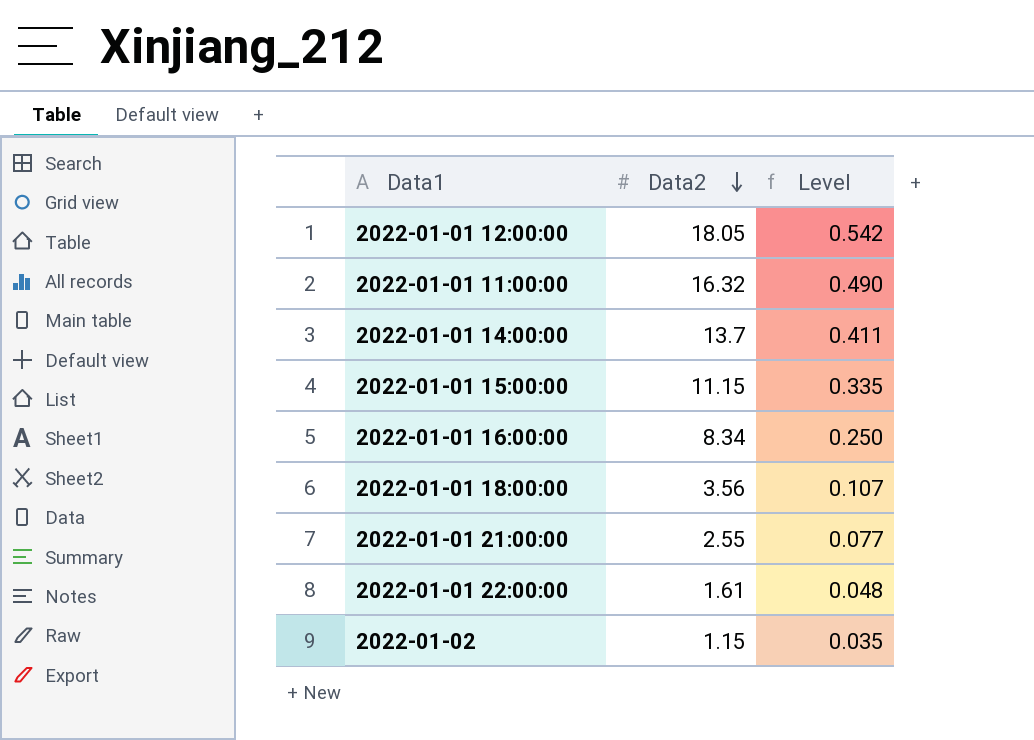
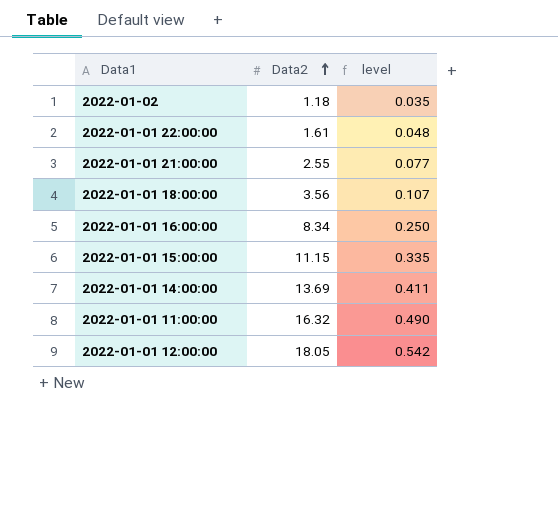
row order: Data2 descending -> Data2 ascending
column name: Level -> level
2022-01-02 | Data2: 1.15 -> 1.18
2022-01-01 14:00:00 | Data2: 13.7 -> 13.69

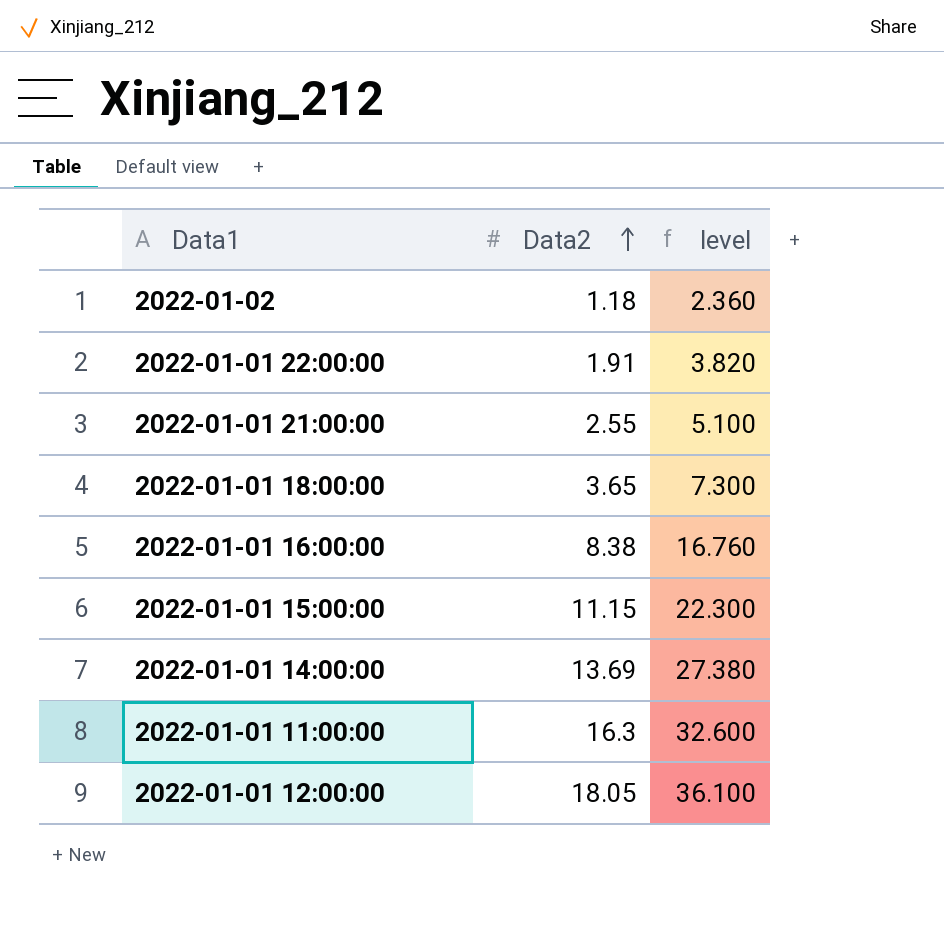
column level | formula: [Data2] * 0.03 -> [Data2] * 2
2022-01-01 22:00:00 | Data2: 1.61 -> 1.91
2022-01-01 18:00:00 | Data2: 3.56 -> 3.65
2022-01-01 16:00:00 | Data2: 8.34 -> 8.38
2022-01-01 11:00:00 | Data2: 16.32 -> 16.3

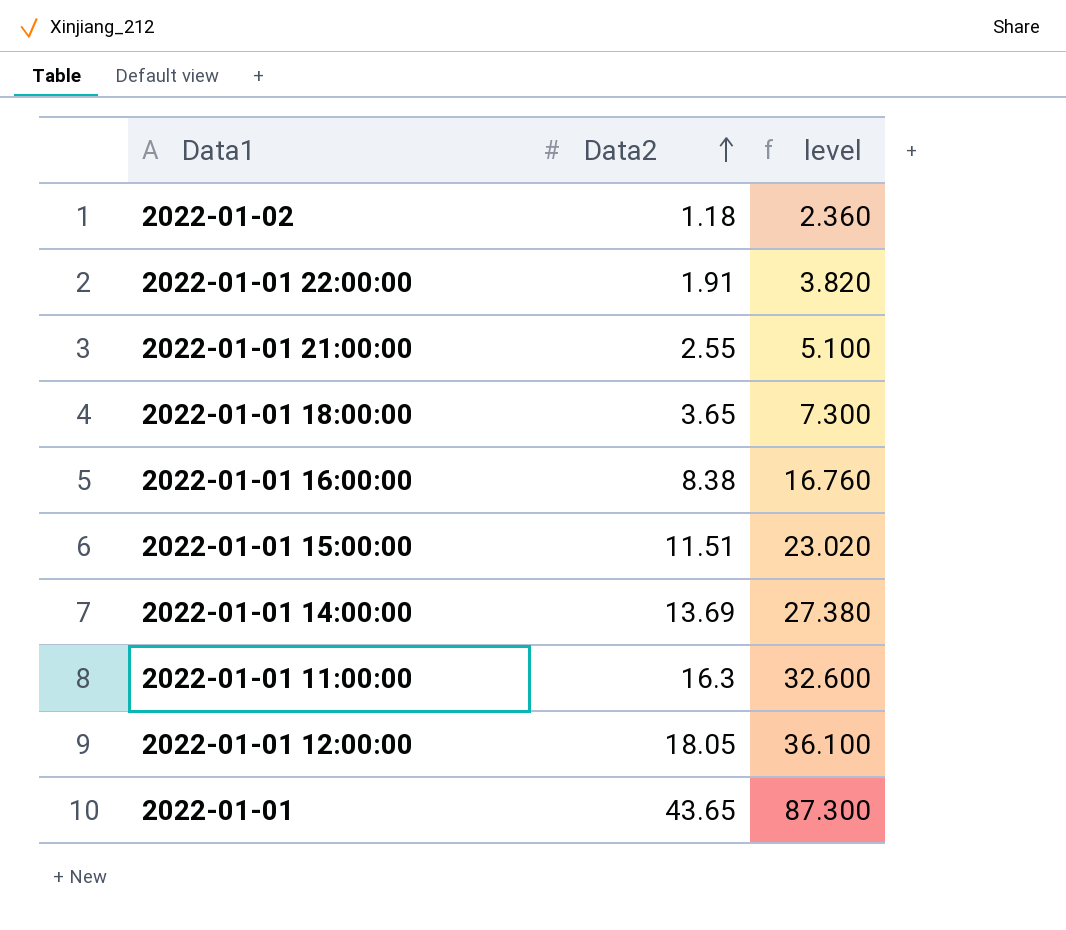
2022-01-01 15:00:00 | Data2: 11.15 -> 11.51
2022-01-01 15:00:00 | level: 22.300 -> 23.020
row 2022-01-01: none -> 43.65 | 87.300

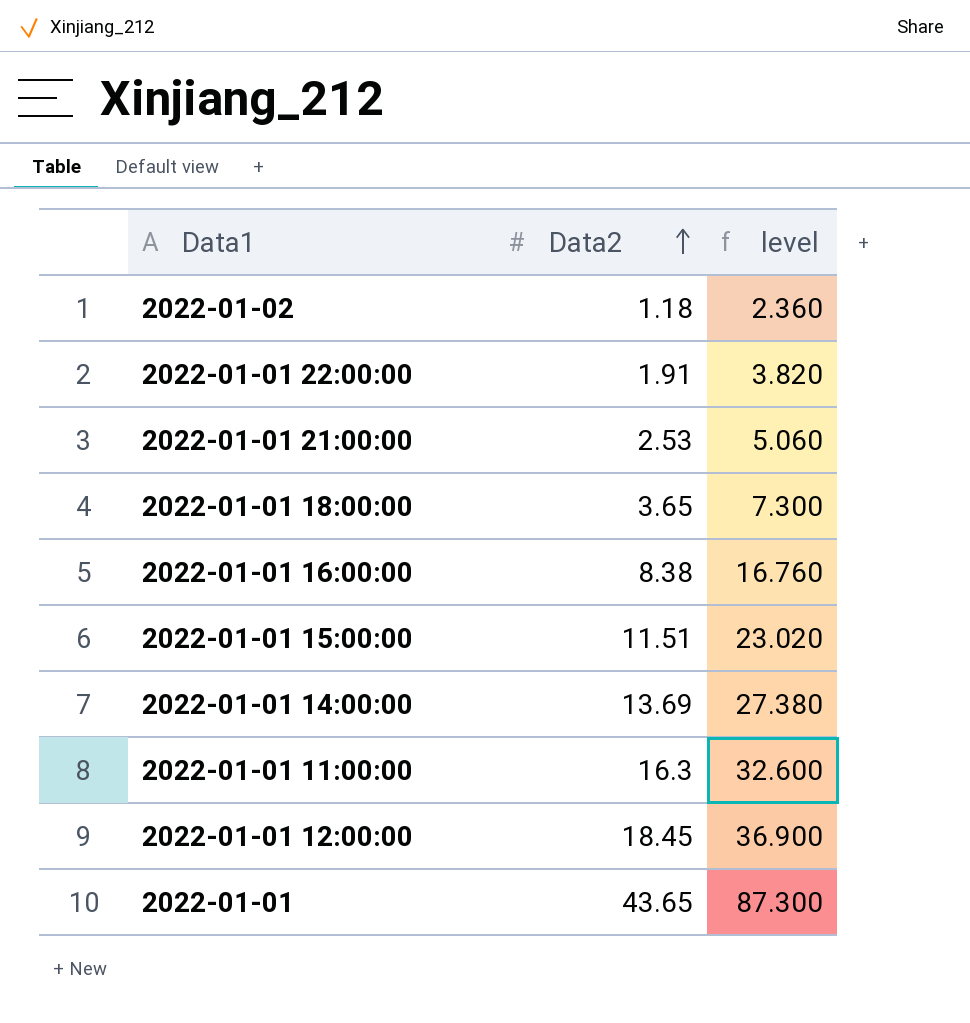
2022-01-01 21:00:00 | Data2: 2.55 -> 2.53
2022-01-01 21:00:00 | level: 5.100 -> 5.060
2022-01-01 12:00:00 | Data2: 18.05 -> 18.45
2022-01-01 12:00:00 | level: 36.100 -> 36.900

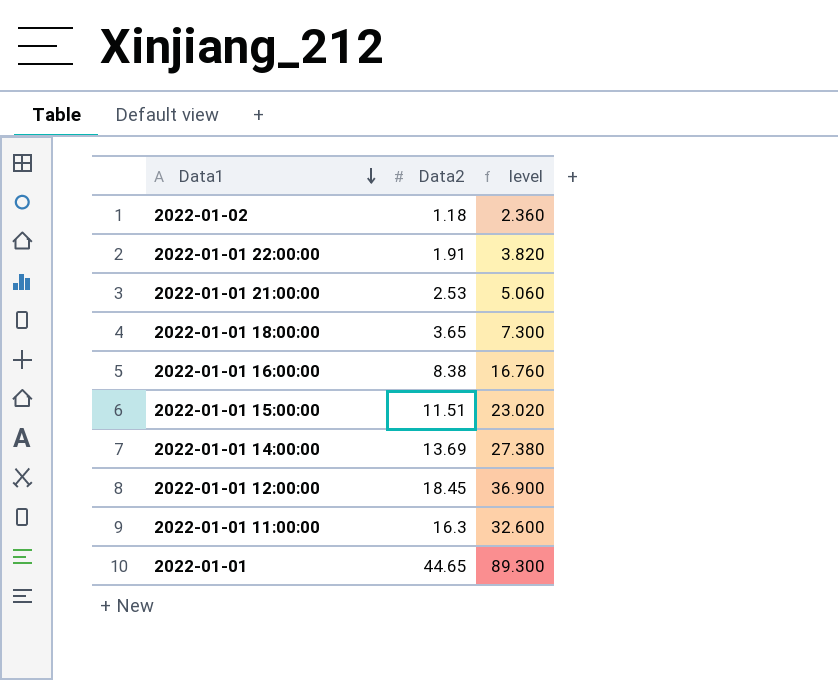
row order: Data2 ascending -> Data1 descending
2022-01-01 | Data2: 43.65 -> 44.65
2022-01-01 | level: 87.300 -> 89.300

